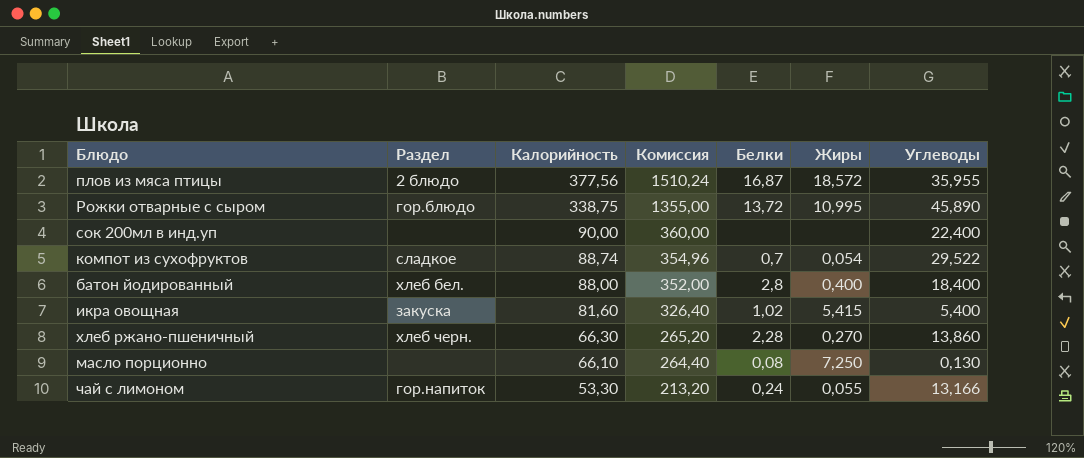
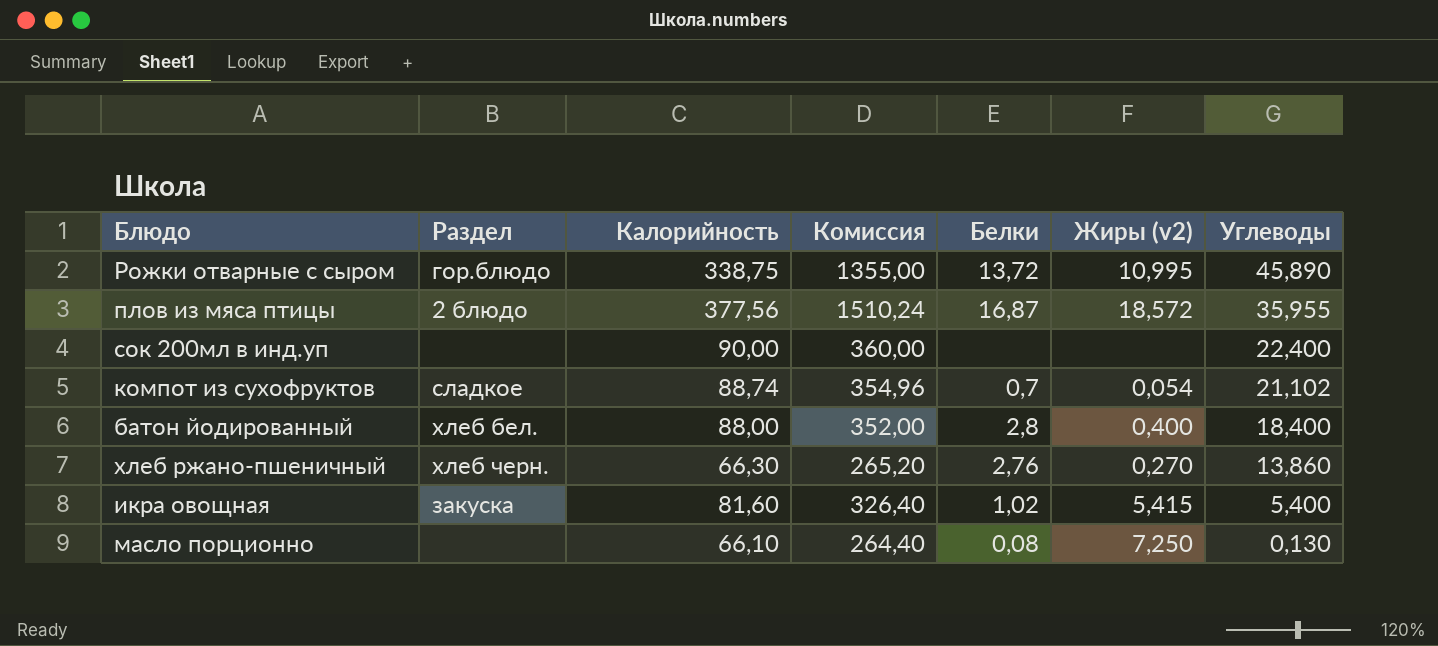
row order: Калорийность descending -> Углеводы descending
column name: Жиры -> Жиры (v2)
row чай с лимоном: гор.напиток | 53,30 | 213,20 | 0,24 | 0,055 | 13,166 -> none
компот из сухофруктов | Углеводы: 29,522 -> 21,102
хлеб ржано-пшеничный | Белки: 2,28 -> 2,76

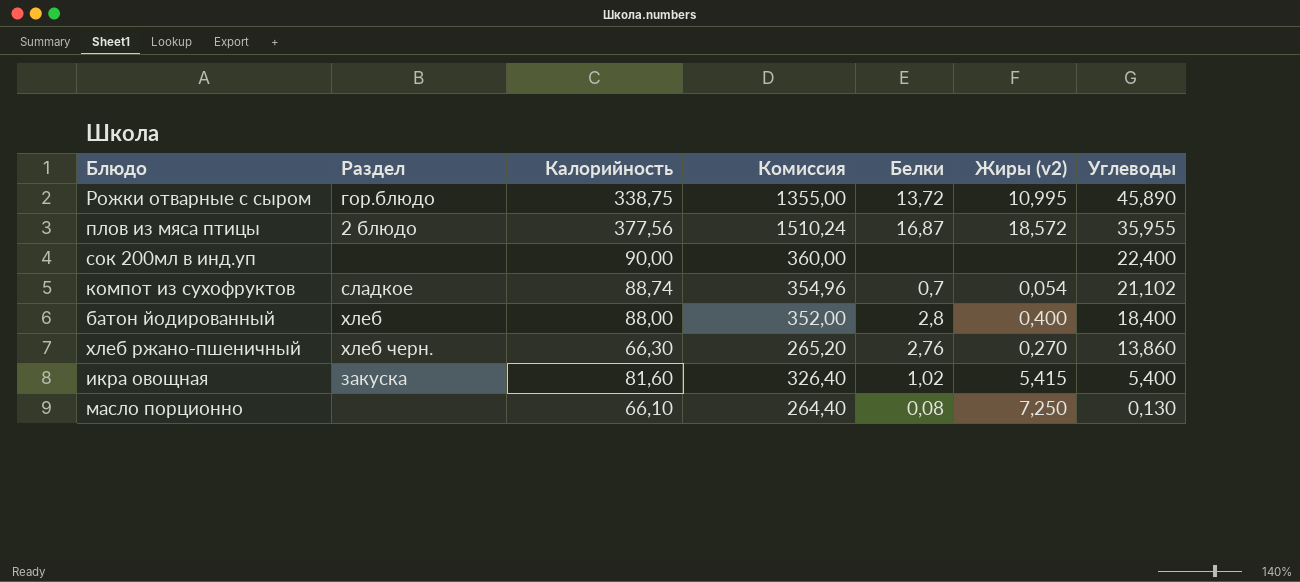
батон йодированный | Раздел: хлеб бел. -> хлеб

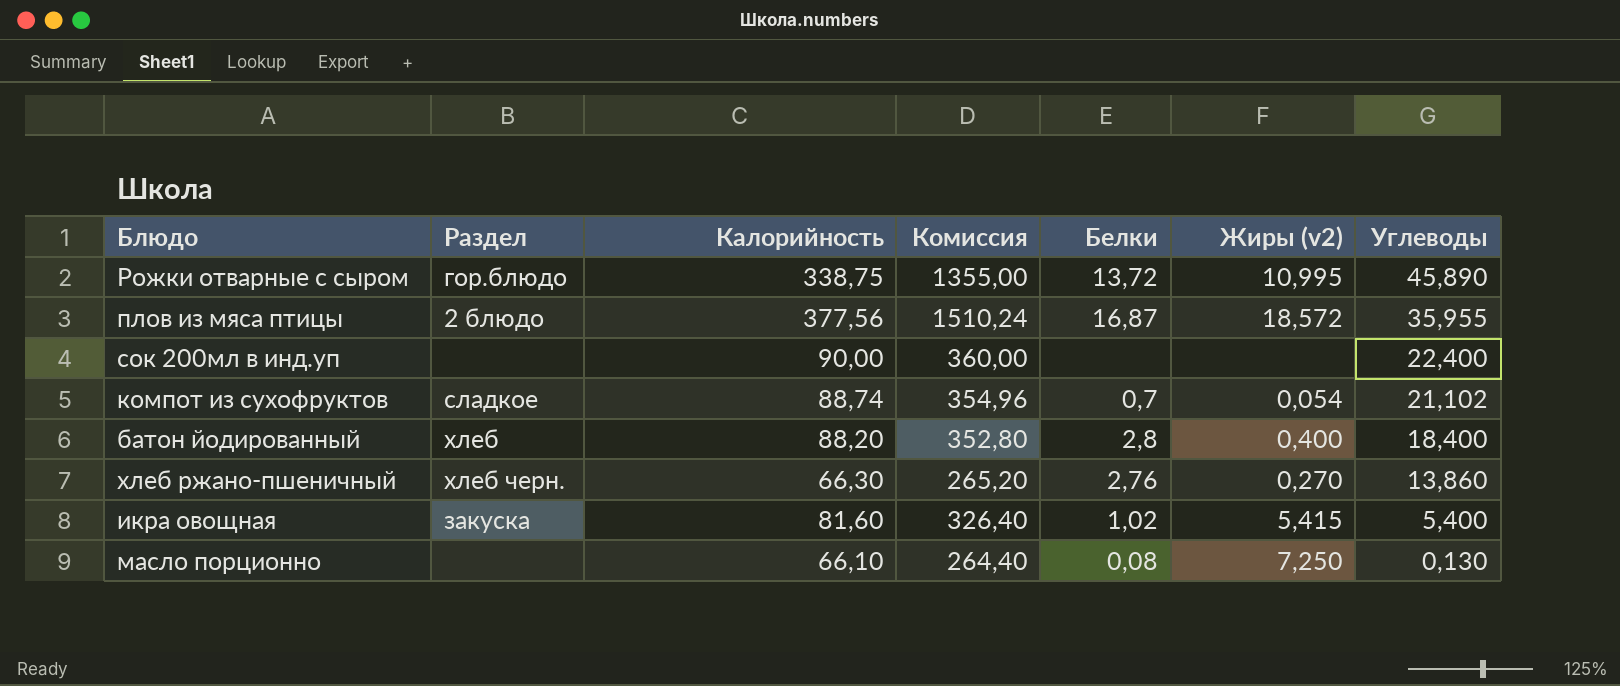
батон йодированный | Калорийность: 88,00 -> 88,20
батон йодированный | Комиссия: 352,00 -> 352,80

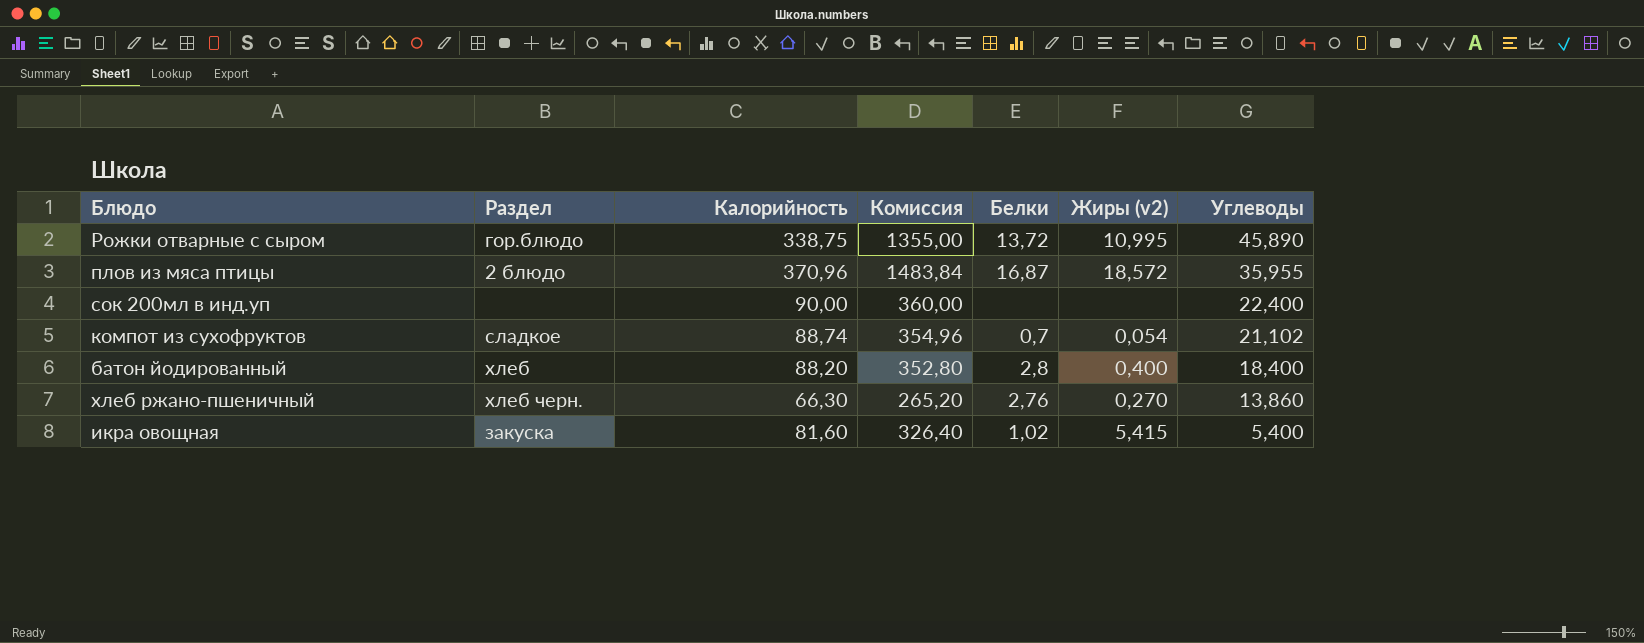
row масло порционно: none | 66,10 | 264,40 | 0,08 | 7,250 | 0,130 -> none
плов из мяса птицы | Калорийность: 377,56 -> 370,96
плов из мяса птицы | Комиссия: 1510,24 -> 1483,84

